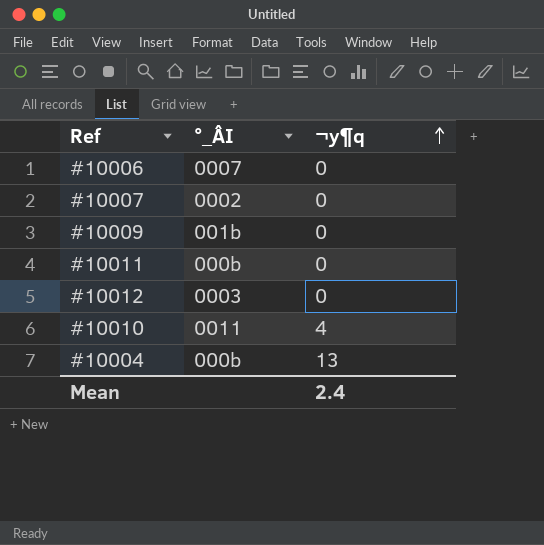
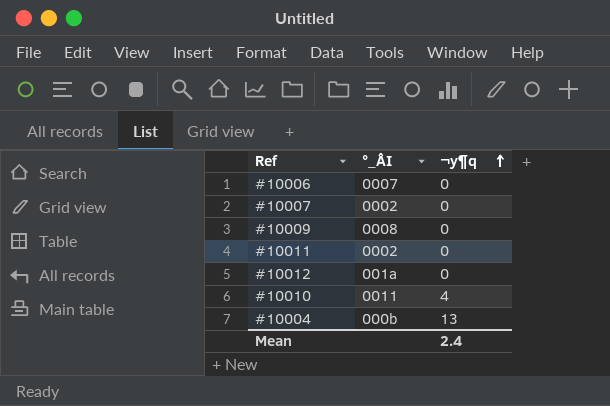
#10009 | °_ÂI: 001b -> 0008
#10011 | °_ÂI: 000b -> 0002
#10012 | °_ÂI: 0003 -> 001a

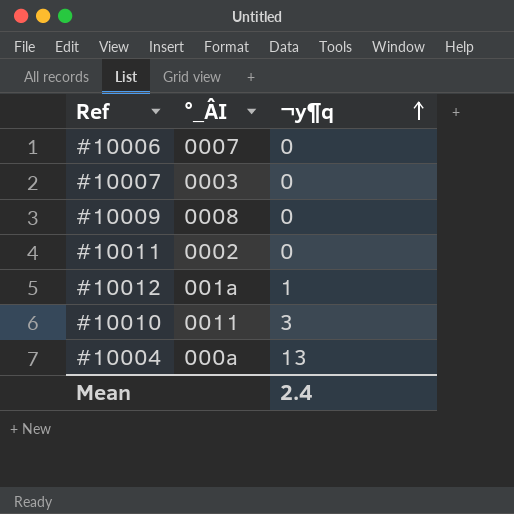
#10007 | °_ÂI: 0002 -> 0003
#10012 | ¬y¶q: 0 -> 1
#10010 | ¬y¶q: 4 -> 3
#10004 | °_ÂI: 000b -> 000a

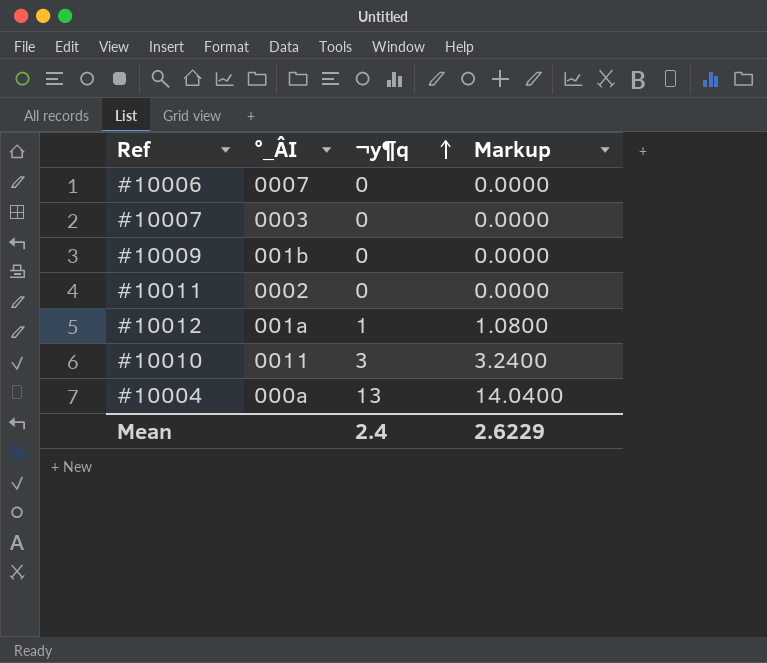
column Markup | formula: none -> [¬y¶q] * 1.08
#10009 | °_ÂI: 0008 -> 001b

